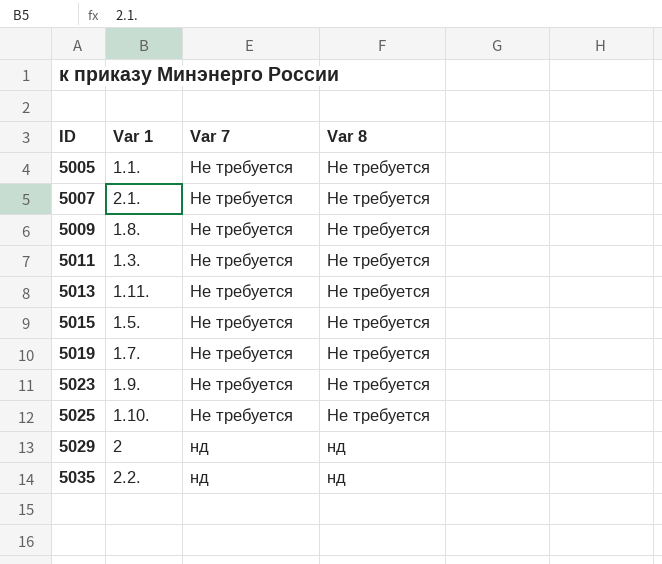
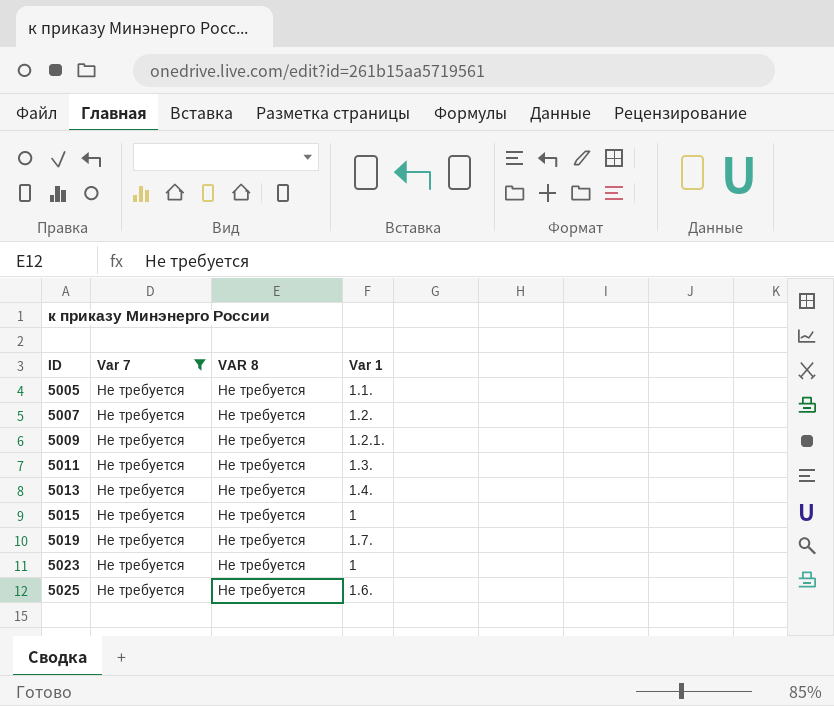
filter: none -> Var 7 = Не требуется
column name: Var 8 -> VAR 8
column Var 1 | position: 2 -> 4
5007 | Var 1: 2.1. -> 1.2.
5009 | Var 1: 1.8. -> 1.2.1.
5013 | Var 1: 1.11. -> 1.4.
5015 | Var 1: 1.5. -> 1
5023 | Var 1: 1.9. -> 1
5025 | Var 1: 1.10. -> 1.6.

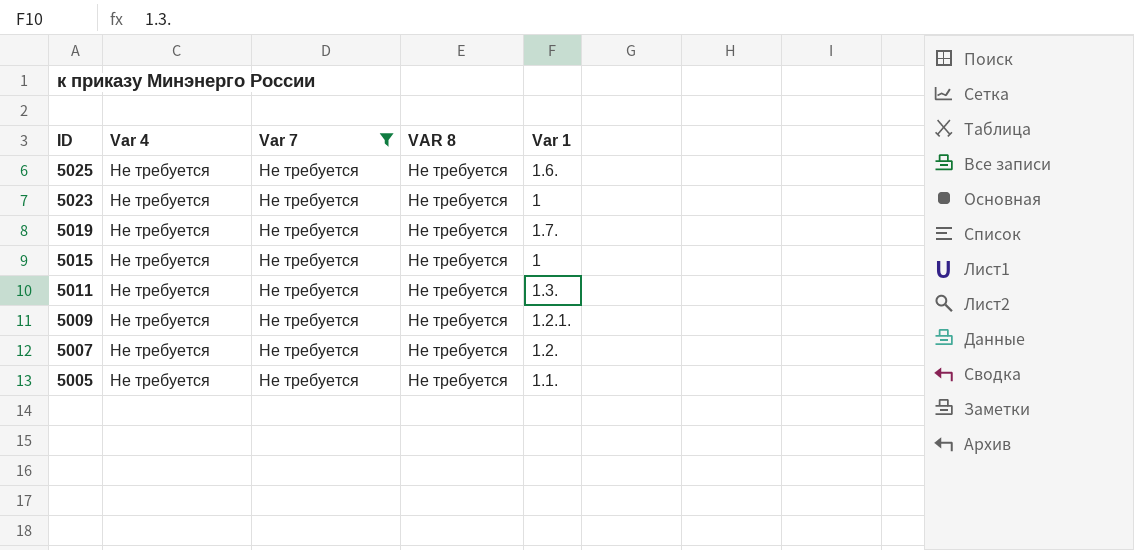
row order: ID ascending -> ID descending
column Var 4 | position: none -> 2
row 5013: Не требуется | Не требуется | 1.4. -> none

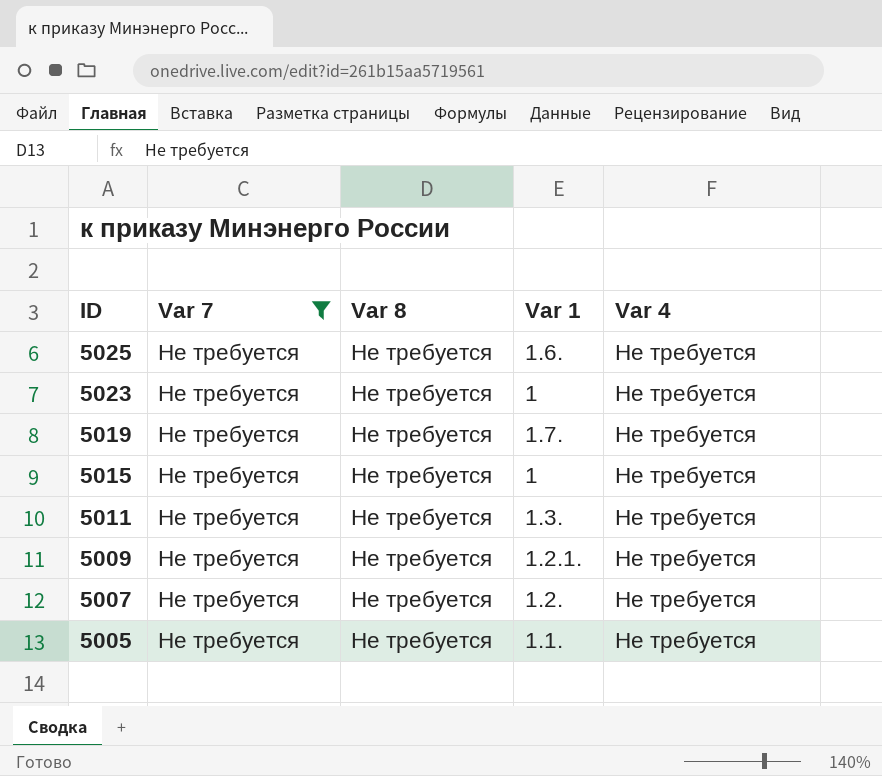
column name: VAR 8 -> Var 8
column Var 4 | position: 2 -> 5

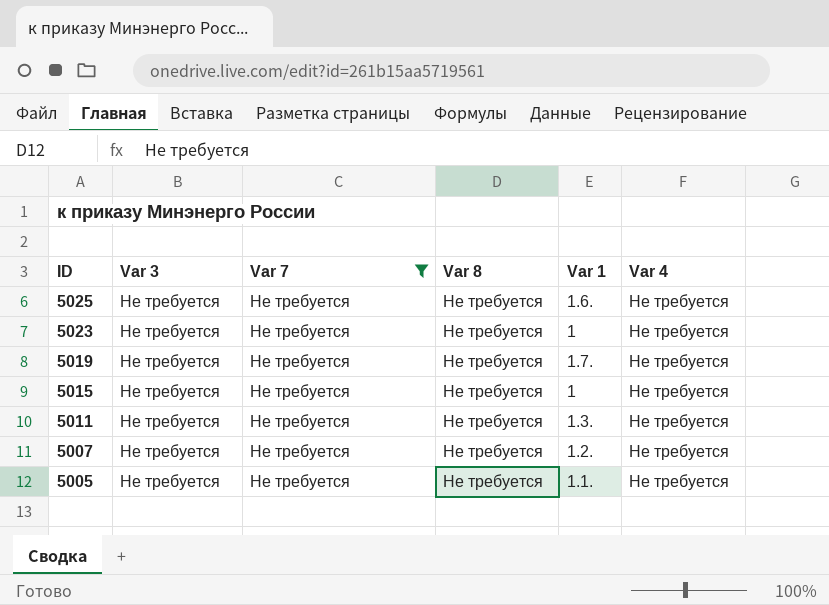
column Var 3 | position: none -> 2
row 5009: Не требуется | Не требуется | 1.2.1. | Не требуется -> none

